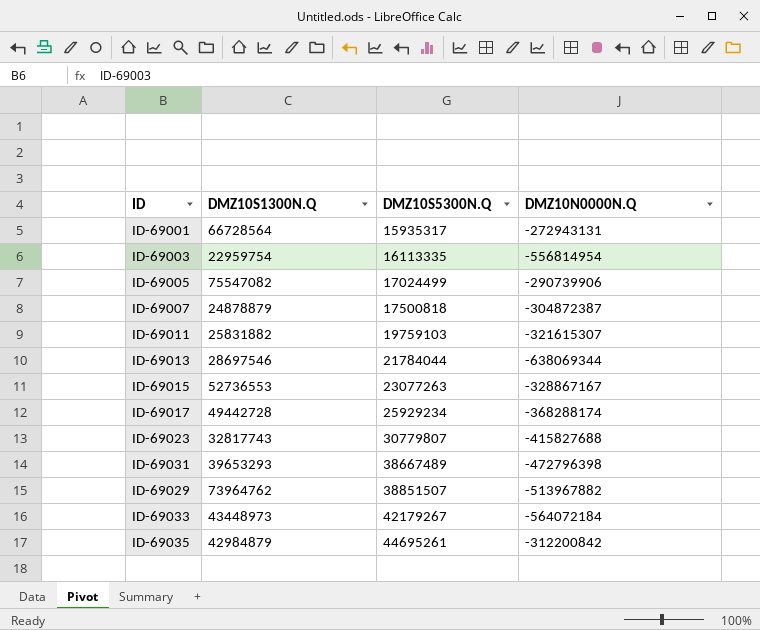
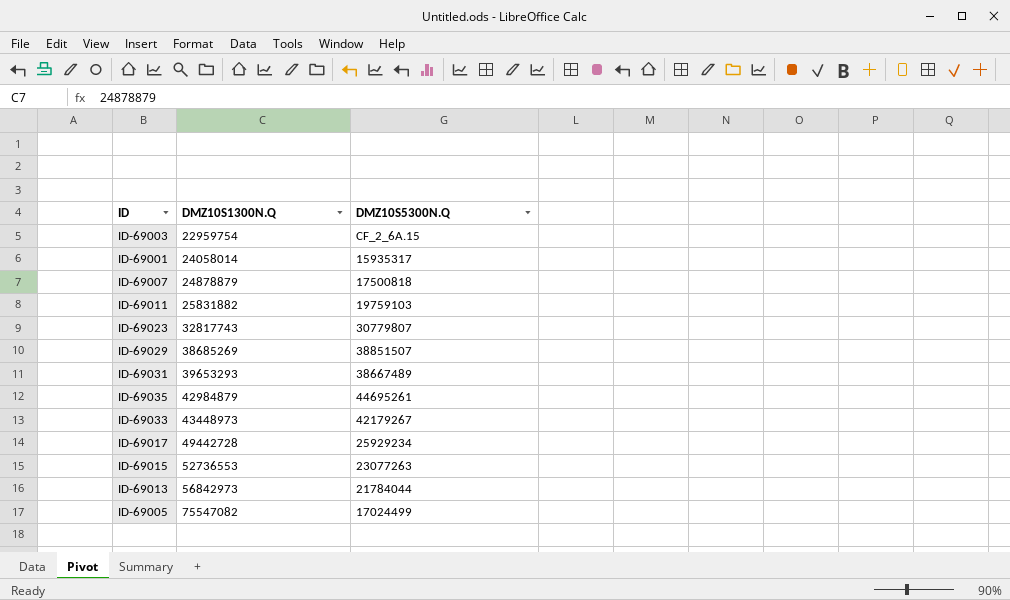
row order: DMZ10S5300N.Q ascending -> DMZ10S1300N.Q ascending
column DMZ10N0000N.Q | position: 4 -> none
ID-69003 | DMZ10S5300N.Q: 16113335 -> CF_2_6A.15
ID-69001 | DMZ10S1300N.Q: 66728564 -> 24058014
ID-69029 | DMZ10S1300N.Q: 73964762 -> 38685269
ID-69013 | DMZ10S1300N.Q: 28697546 -> 56842973

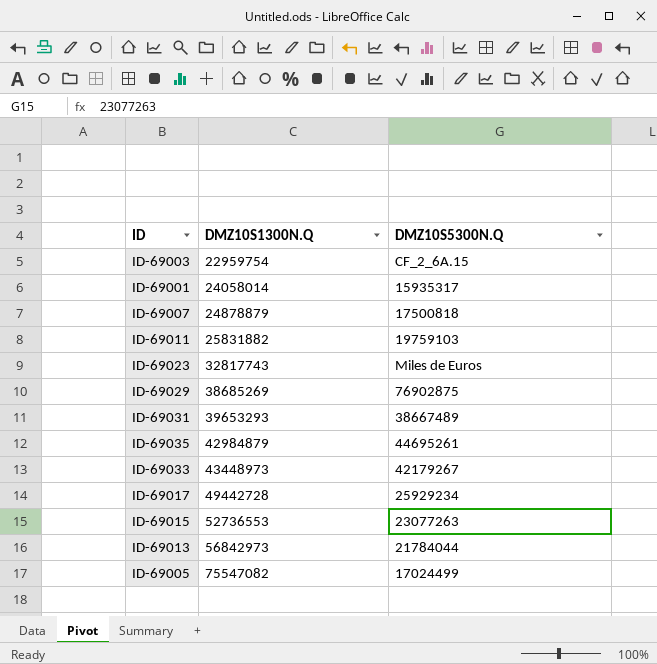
ID-69023 | DMZ10S5300N.Q: 30779807 -> Miles de Euros
ID-69029 | DMZ10S5300N.Q: 38851507 -> 76902875

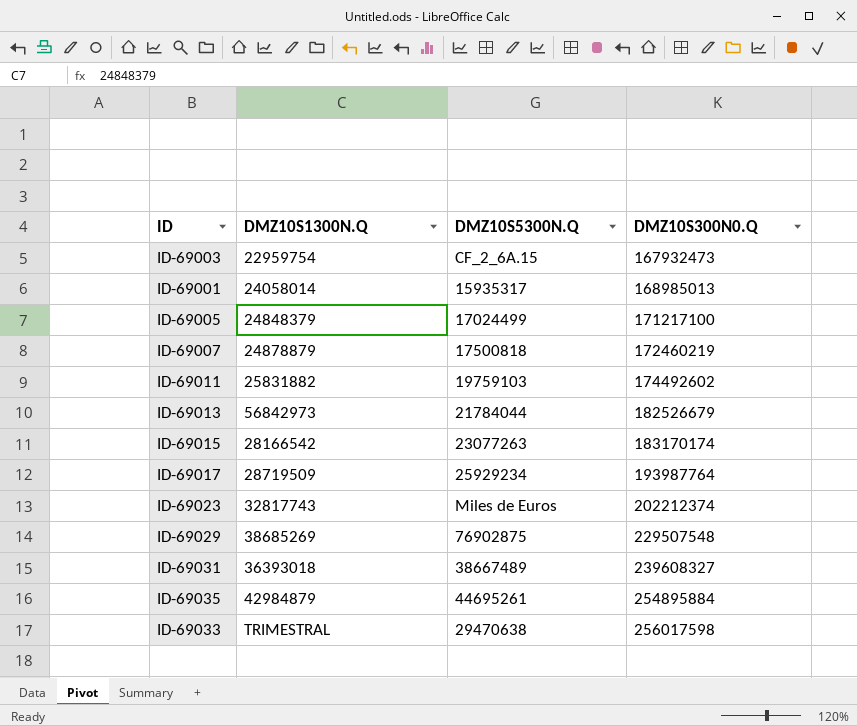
row order: DMZ10S1300N.Q ascending -> DMZ10S300N0.Q ascending
column DMZ10S300N0.Q | position: none -> 4
ID-69005 | DMZ10S1300N.Q: 75547082 -> 24848379
ID-69015 | DMZ10S1300N.Q: 52736553 -> 28166542
ID-69017 | DMZ10S1300N.Q: 49442728 -> 28719509
ID-69031 | DMZ10S1300N.Q: 39653293 -> 36393018
ID-69033 | DMZ10S1300N.Q: 43448973 -> TRIMESTRAL
ID-69033 | DMZ10S5300N.Q: 42179267 -> 29470638

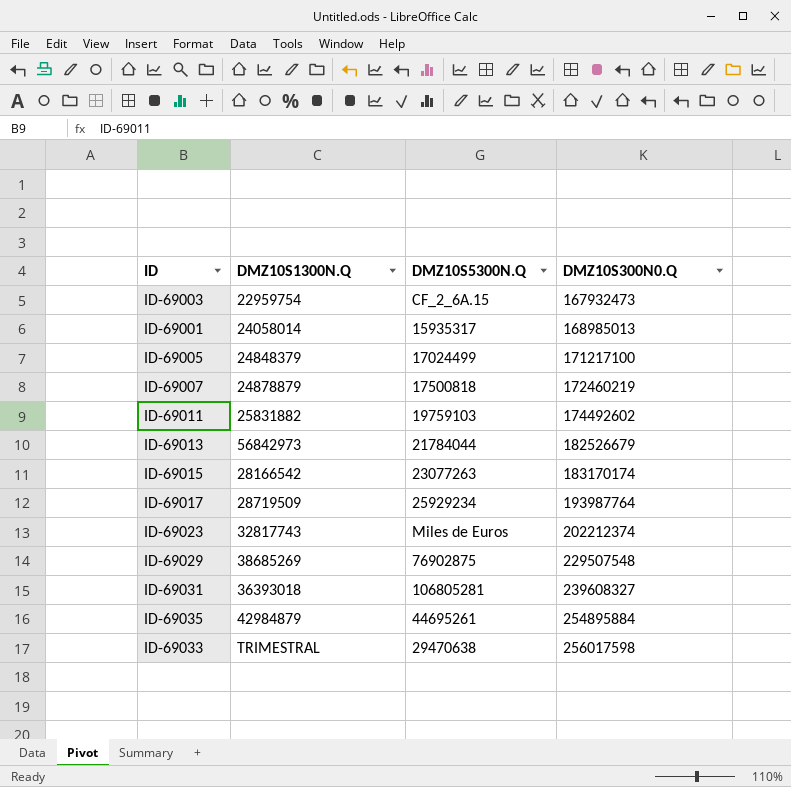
ID-69031 | DMZ10S5300N.Q: 38667489 -> 106805281

